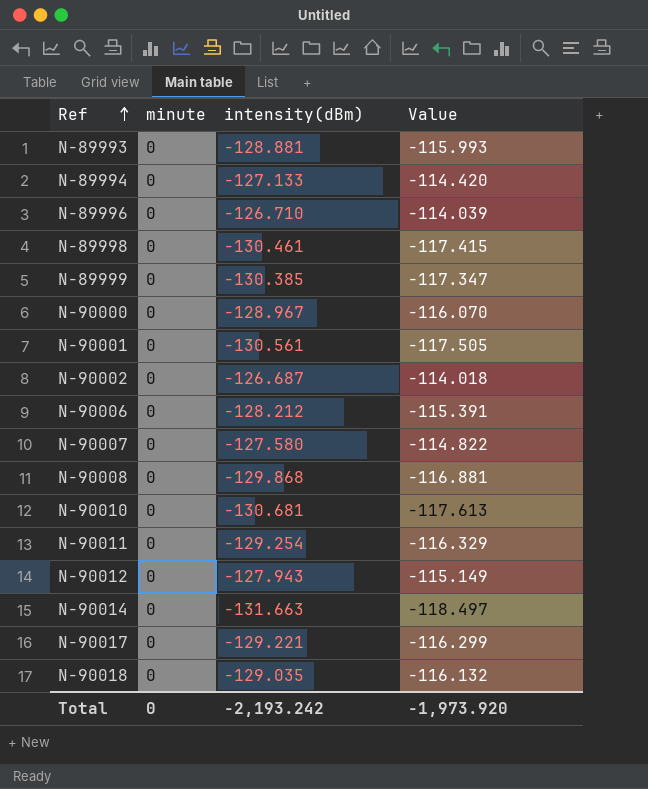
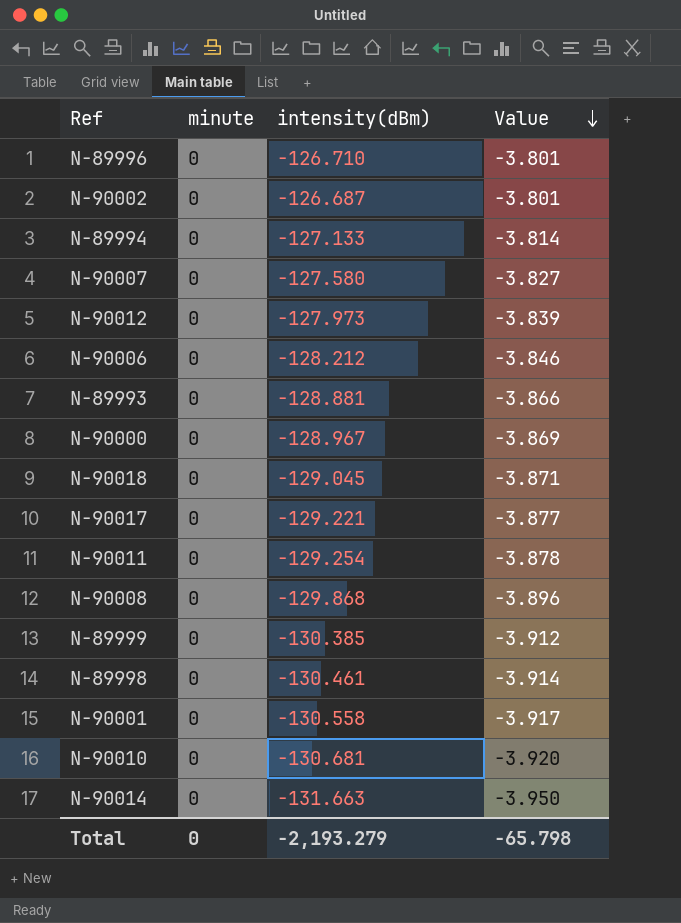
row order: Ref ascending -> Value descending
column Value | formula: [intensity(dBm)] * 0.9 -> [intensity(dBm)] * 0.03
N-90012 | intensity(dBm): -127.943 -> -127.973
N-90018 | intensity(dBm): -129.035 -> -129.045
N-90001 | intensity(dBm): -130.561 -> -130.558
Total | intensity(dBm): -2,193.242 -> -2,193.279
Total | Value: -1,973.920 -> -65.798

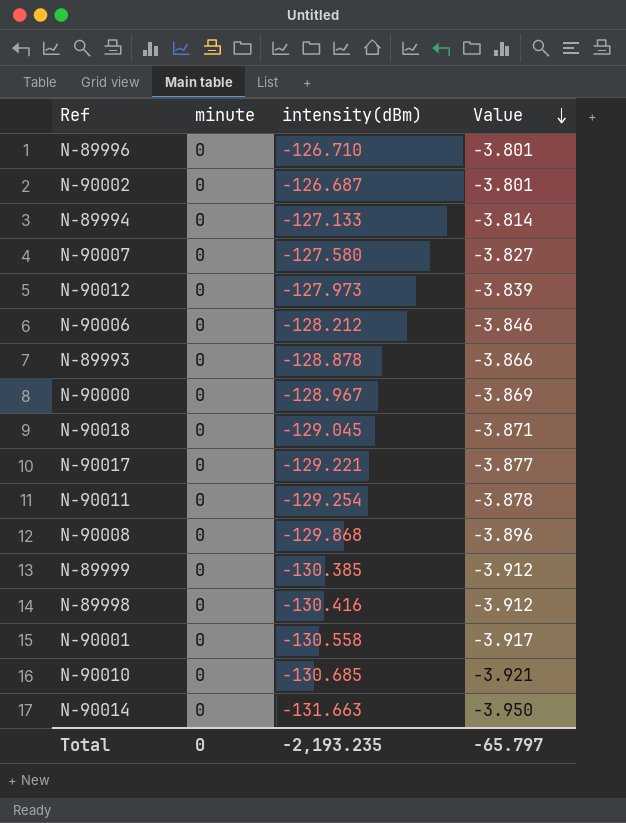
N-89993 | intensity(dBm): -128.881 -> -128.878
N-89998 | intensity(dBm): -130.461 -> -130.416
N-89998 | Value: -3.914 -> -3.912
N-90010 | intensity(dBm): -130.681 -> -130.685
N-90010 | Value: -3.920 -> -3.921
Total | intensity(dBm): -2,193.279 -> -2,193.235
Total | Value: -65.798 -> -65.797

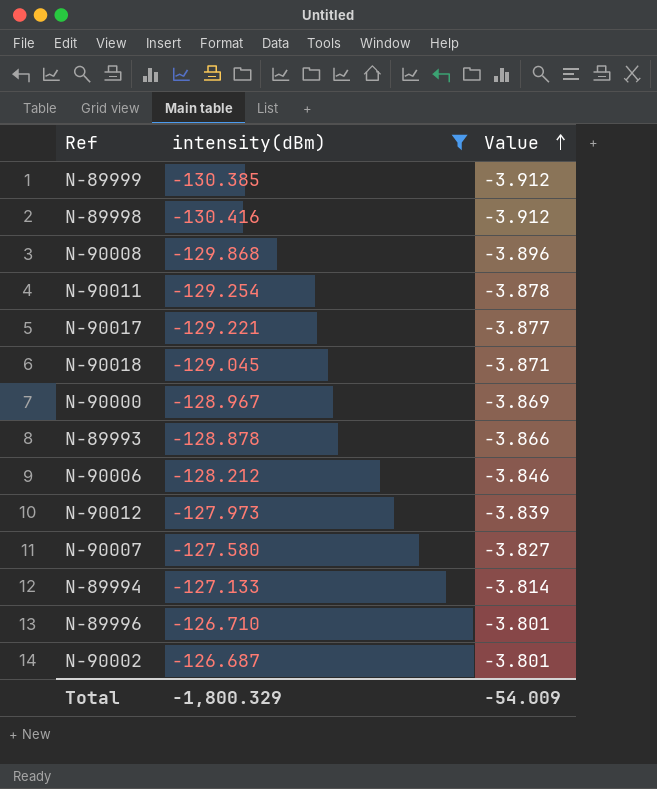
filter: none -> intensity(dBm) >= -130.416
row order: Value descending -> Value ascending
column minute | position: 2 -> none
Total | intensity(dBm): -2,193.235 -> -1,800.329
Total | Value: -65.797 -> -54.009

